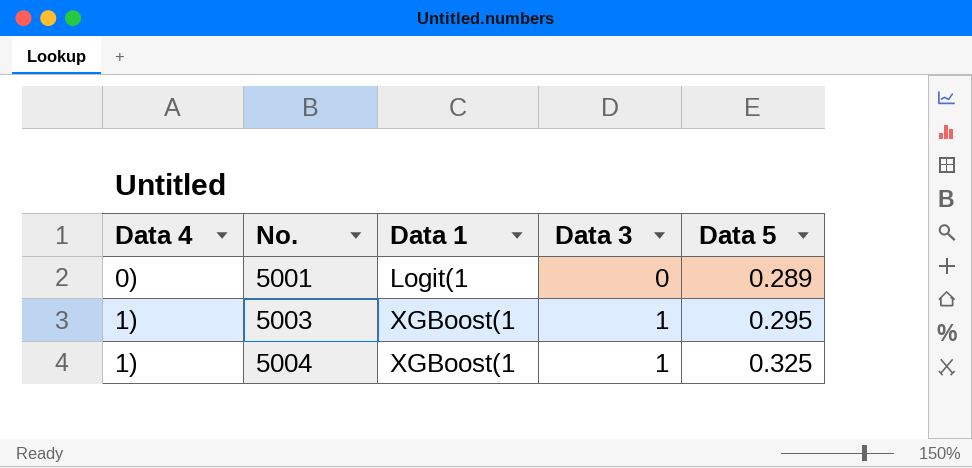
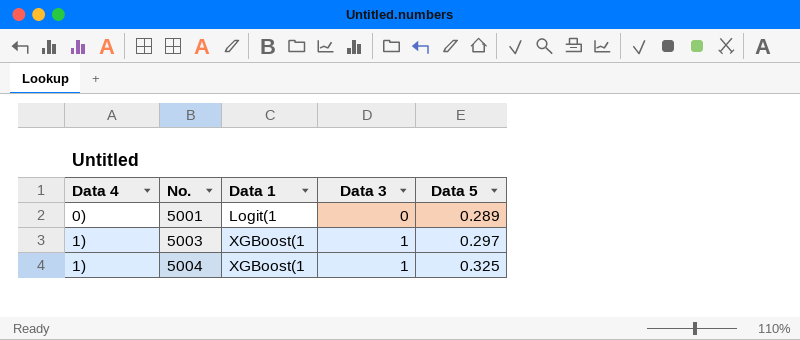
5003 | Data 5: 0.295 -> 0.297

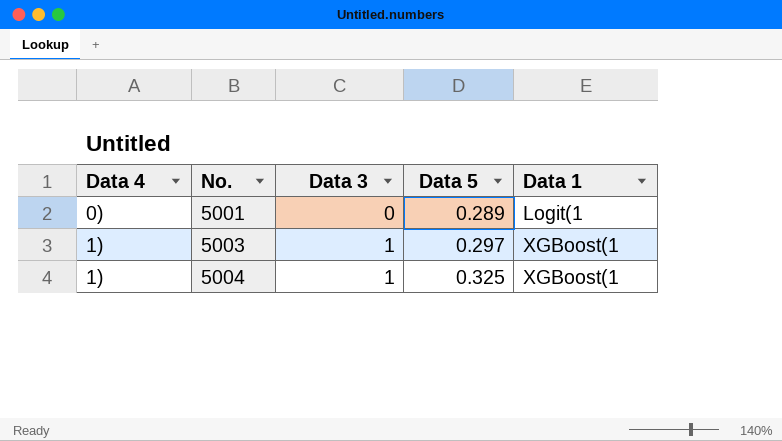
column Data 1 | position: 3 -> 5

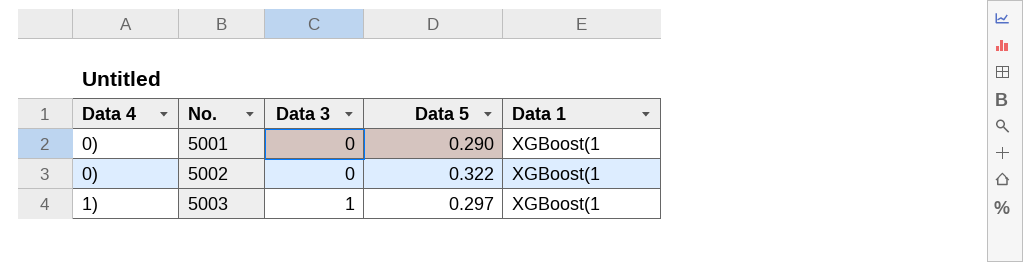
row 5004: 1) | 1 | 0.325 | XGBoost(1 -> none
5001 | Data 5: 0.289 -> 0.290
5001 | Data 1: Logit(1 -> XGBoost(1
row 5002: none -> 0) | 0 | 0.322 | XGBoost(1

